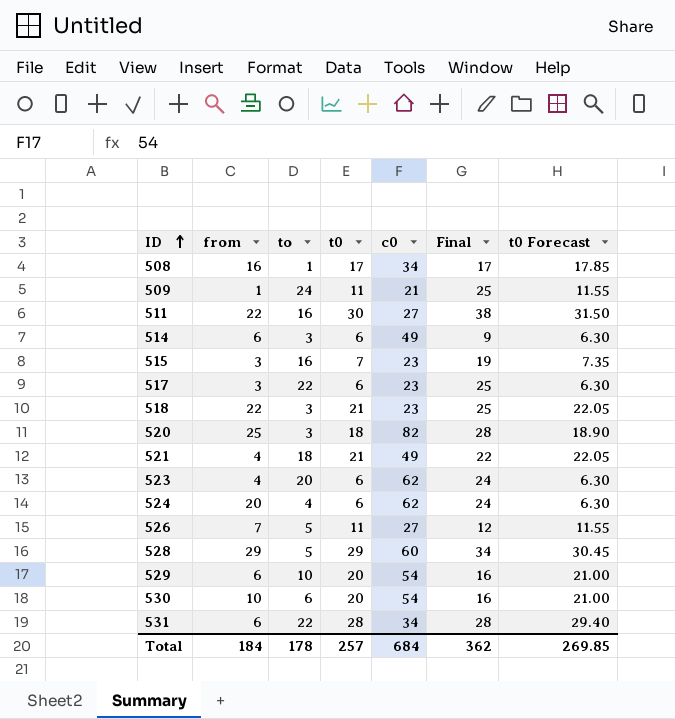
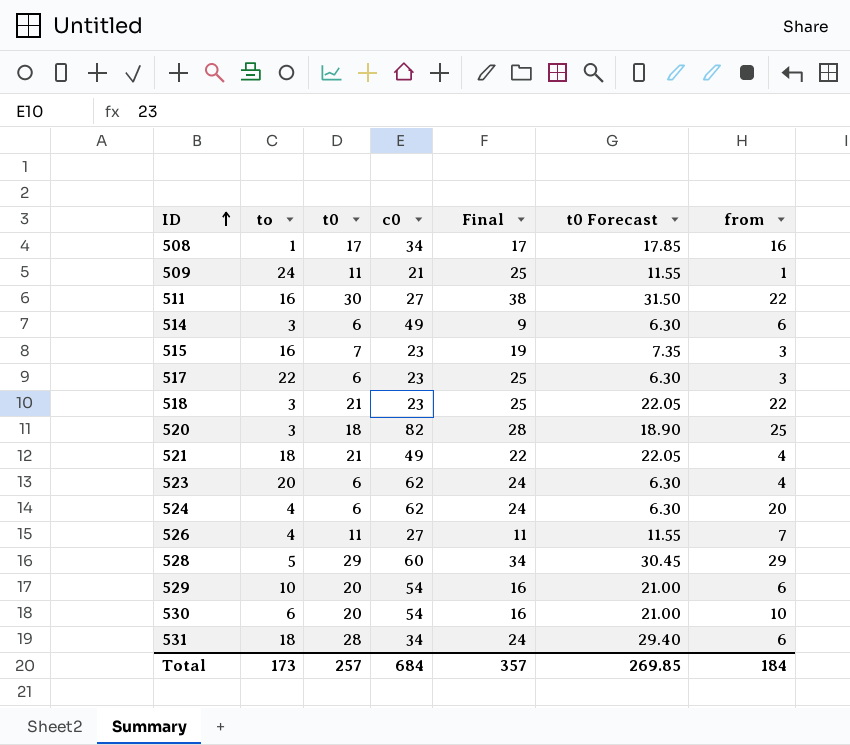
column from | position: 2 -> 7
526 | to: 5 -> 4
526 | Final: 12 -> 11
531 | to: 22 -> 18
531 | Final: 28 -> 24
Total | to: 178 -> 173
Total | Final: 362 -> 357

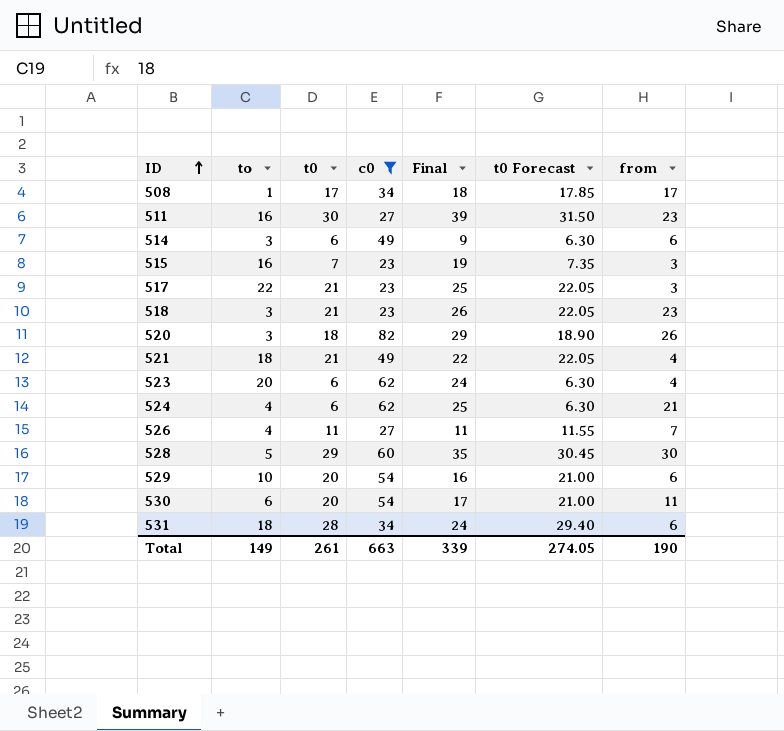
filter: none -> c0 != 21
508 | Final: 17 -> 18
508 | from: 16 -> 17
511 | Final: 38 -> 39
511 | from: 22 -> 23
517 | t0: 6 -> 21
517 | t0 Forecast: 6.30 -> 22.05
518 | Final: 25 -> 26
518 | from: 22 -> 23
520 | Final: 28 -> 29
520 | from: 25 -> 26
524 | Final: 24 -> 25
524 | from: 20 -> 21
528 | Final: 34 -> 35
528 | from: 29 -> 30
530 | Final: 16 -> 17
530 | from: 10 -> 11
Total | to: 173 -> 149
Total | t0: 257 -> 261
Total | c0: 684 -> 663
Total | Final: 357 -> 339
Total | t0 Forecast: 269.85 -> 274.05
Total | from: 184 -> 190

